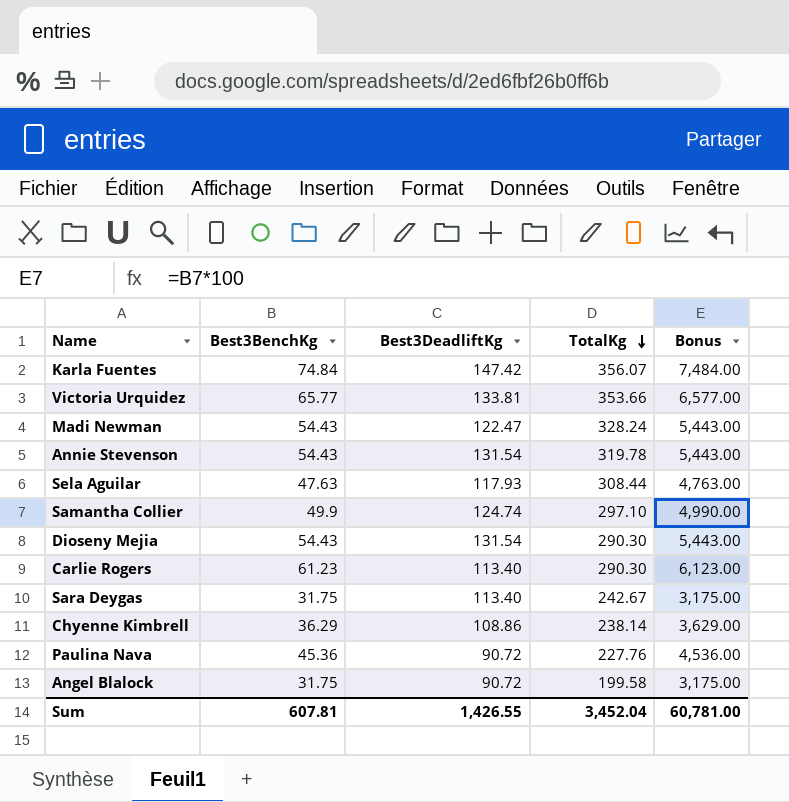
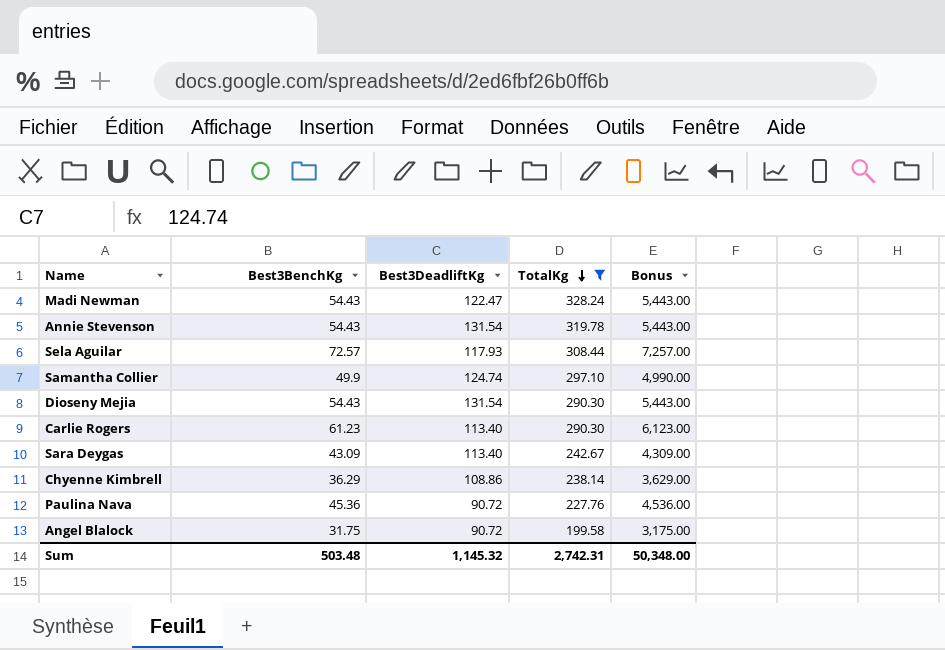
filter: none -> TotalKg <= 328.24
Sela Aguilar | Best3BenchKg: 47.63 -> 72.57
Sela Aguilar | Bonus: 4,763.00 -> 7,257.00
Sara Deygas | Best3BenchKg: 31.75 -> 43.09
Sara Deygas | Bonus: 3,175.00 -> 4,309.00
Sum | Best3BenchKg: 607.81 -> 503.48
Sum | Best3DeadliftKg: 1,426.55 -> 1,145.32
Sum | TotalKg: 3,452.04 -> 2,742.31
Sum | Bonus: 60,781.00 -> 50,348.00

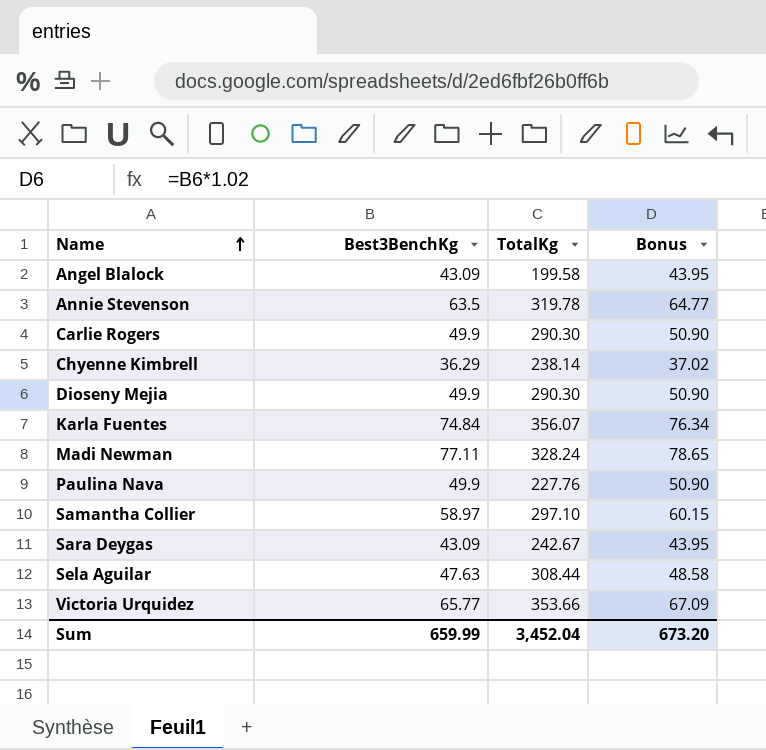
filter: TotalKg <= 328.24 -> none
row order: TotalKg descending -> Name ascending
column Best3DeadliftKg | position: 3 -> none
column Bonus | formula: [Best3BenchKg] * 100 -> [Best3BenchKg] * 1.02
Angel Blalock | Best3BenchKg: 31.75 -> 43.09
Annie Stevenson | Best3BenchKg: 54.43 -> 63.5
Carlie Rogers | Best3BenchKg: 61.23 -> 49.9
Dioseny Mejia | Best3BenchKg: 54.43 -> 49.9
Madi Newman | Best3BenchKg: 54.43 -> 77.11
Paulina Nava | Best3BenchKg: 45.36 -> 49.9
Samantha Collier | Best3BenchKg: 49.9 -> 58.97
Sela Aguilar | Best3BenchKg: 72.57 -> 47.63
Sum | Best3BenchKg: 503.48 -> 659.99
Sum | TotalKg: 2,742.31 -> 3,452.04
Sum | Bonus: 50,348.00 -> 673.20

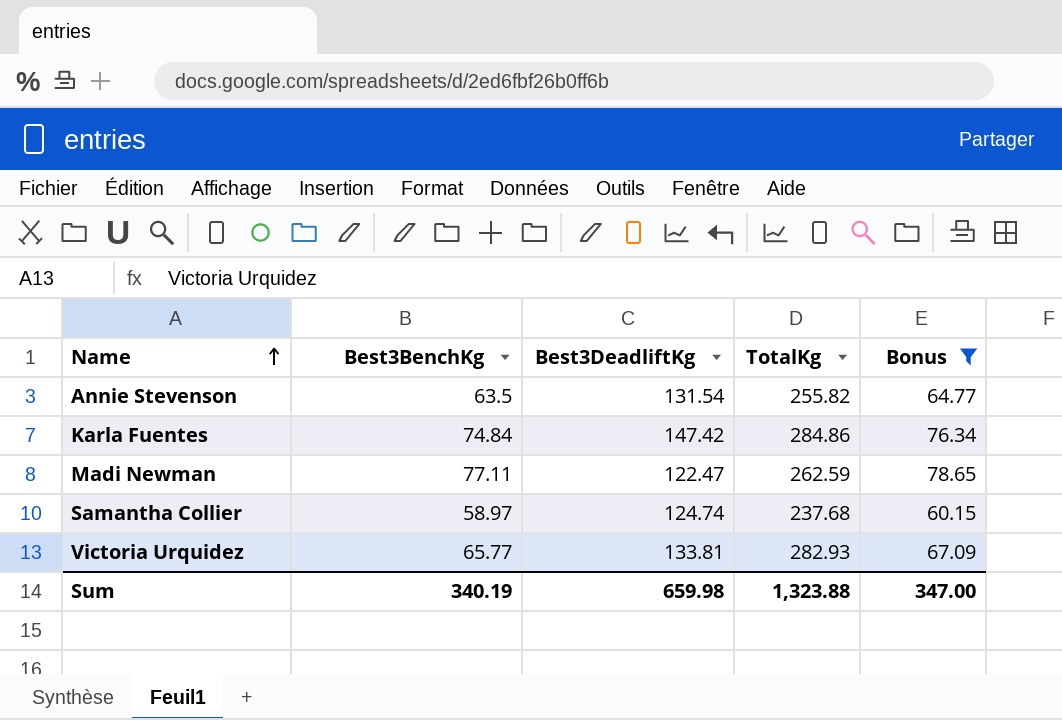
filter: none -> Bonus >= 60.15
column Best3DeadliftKg | position: none -> 3
Annie Stevenson | TotalKg: 319.78 -> 255.82
Karla Fuentes | TotalKg: 356.07 -> 284.86
Madi Newman | TotalKg: 328.24 -> 262.59
Samantha Collier | TotalKg: 297.10 -> 237.68
Victoria Urquidez | TotalKg: 353.66 -> 282.93
Sum | Best3BenchKg: 659.99 -> 340.19
Sum | TotalKg: 3,452.04 -> 1,323.88
Sum | Bonus: 673.20 -> 347.00

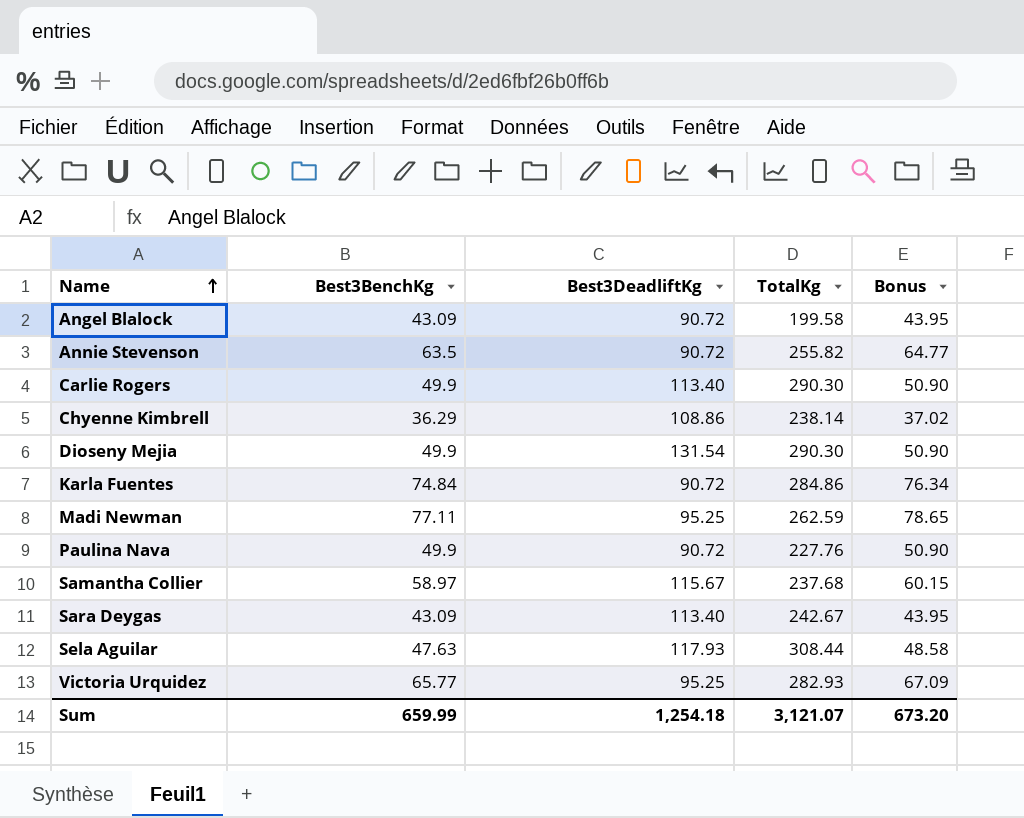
filter: Bonus >= 60.15 -> none
Annie Stevenson | Best3DeadliftKg: 131.54 -> 90.72
Karla Fuentes | Best3DeadliftKg: 147.42 -> 90.72
Madi Newman | Best3DeadliftKg: 122.47 -> 95.25
Samantha Collier | Best3DeadliftKg: 124.74 -> 115.67
Victoria Urquidez | Best3DeadliftKg: 133.81 -> 95.25
Sum | Best3BenchKg: 340.19 -> 659.99
Sum | Best3DeadliftKg: 659.98 -> 1,254.18
Sum | TotalKg: 1,323.88 -> 3,121.07
Sum | Bonus: 347.00 -> 673.20

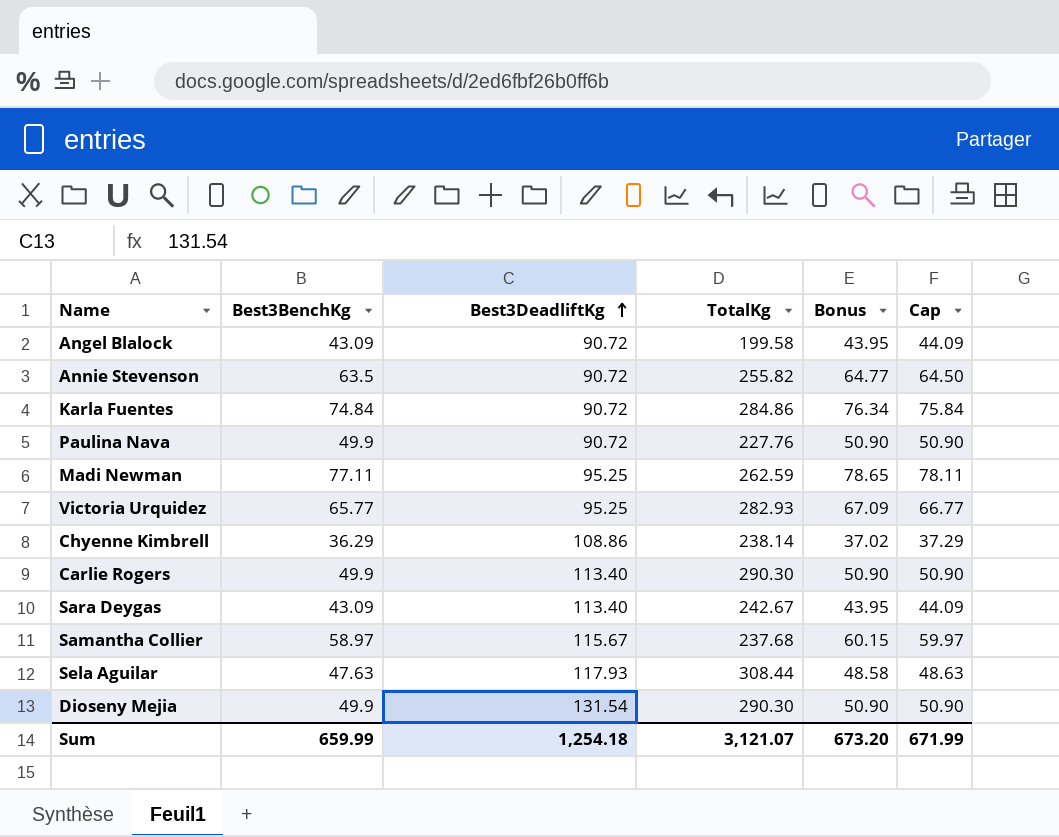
row order: Name ascending -> Best3DeadliftKg ascending
column Cap | formula: none -> [Best3BenchKg] + 1

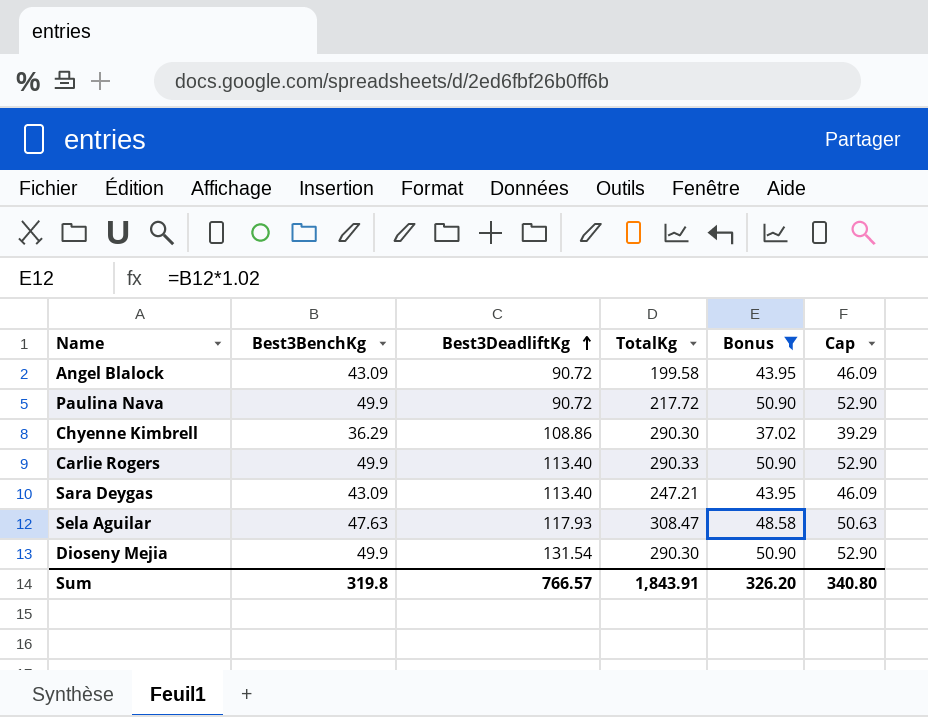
filter: none -> Bonus <= 50.90
column Cap | formula: [Best3BenchKg] + 1 -> [Best3BenchKg] + 3
Paulina Nava | TotalKg: 227.76 -> 217.72
Chyenne Kimbrell | TotalKg: 238.14 -> 290.30
Carlie Rogers | TotalKg: 290.30 -> 290.33
Sara Deygas | TotalKg: 242.67 -> 247.21
Sela Aguilar | TotalKg: 308.44 -> 308.47
Sum | Best3BenchKg: 659.99 -> 319.8
Sum | Best3DeadliftKg: 1,254.18 -> 766.57
Sum | TotalKg: 3,121.07 -> 1,843.91
Sum | Bonus: 673.20 -> 326.20
Sum | Cap: 671.99 -> 340.80

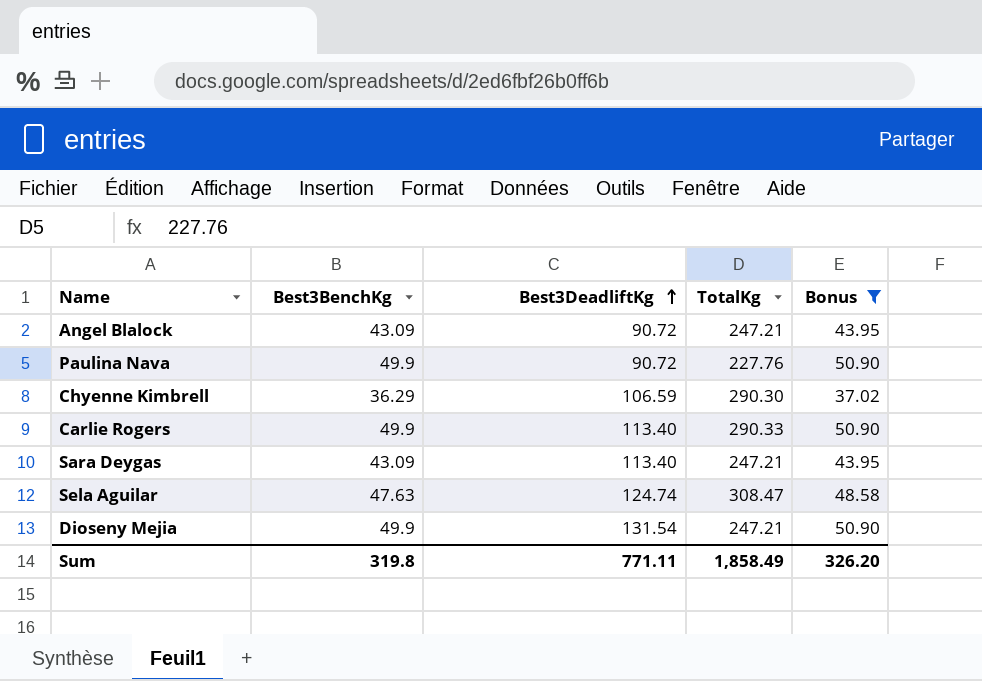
column Cap | formula: [Best3BenchKg] + 3 -> none
Angel Blalock | TotalKg: 199.58 -> 247.21
Paulina Nava | TotalKg: 217.72 -> 227.76
Chyenne Kimbrell | Best3DeadliftKg: 108.86 -> 106.59
Sela Aguilar | Best3DeadliftKg: 117.93 -> 124.74
Dioseny Mejia | TotalKg: 290.30 -> 247.21
Sum | Best3DeadliftKg: 766.57 -> 771.11
Sum | TotalKg: 1,843.91 -> 1,858.49

